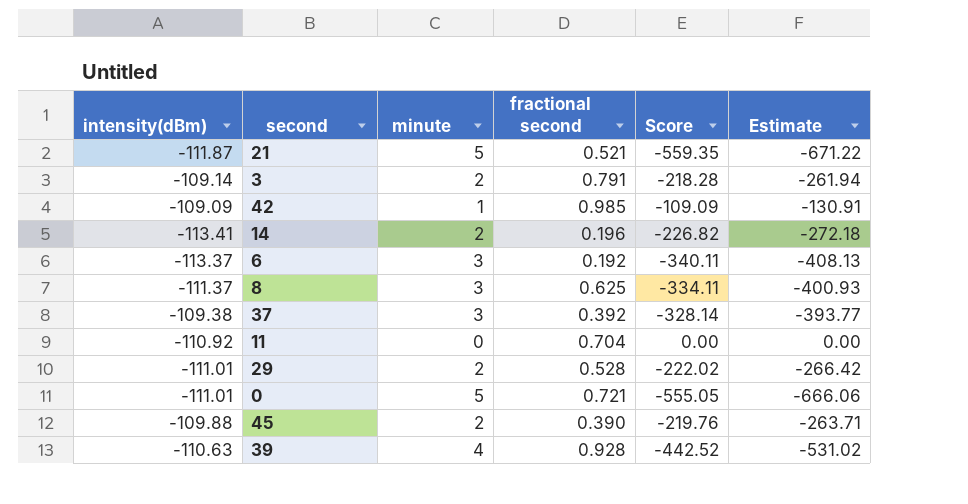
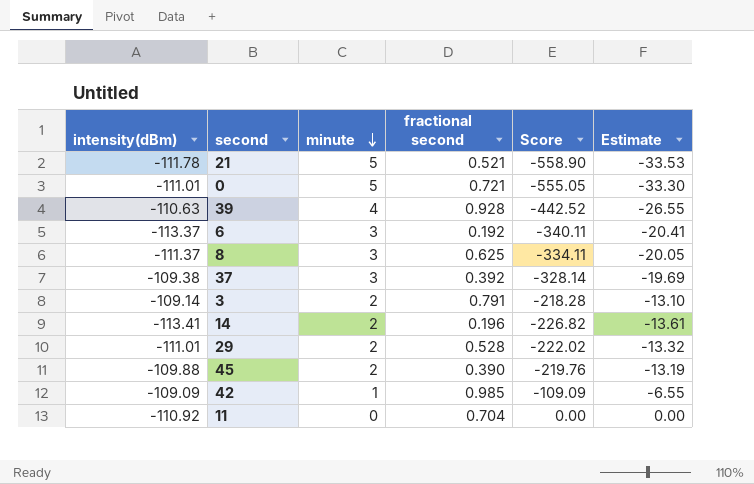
row order: none -> minute descending
column Estimate | formula: [Score] * 1.2 -> [Score] * 0.06
21 | intensity(dBm): -111.87 -> -111.78
21 | Score: -559.35 -> -558.90

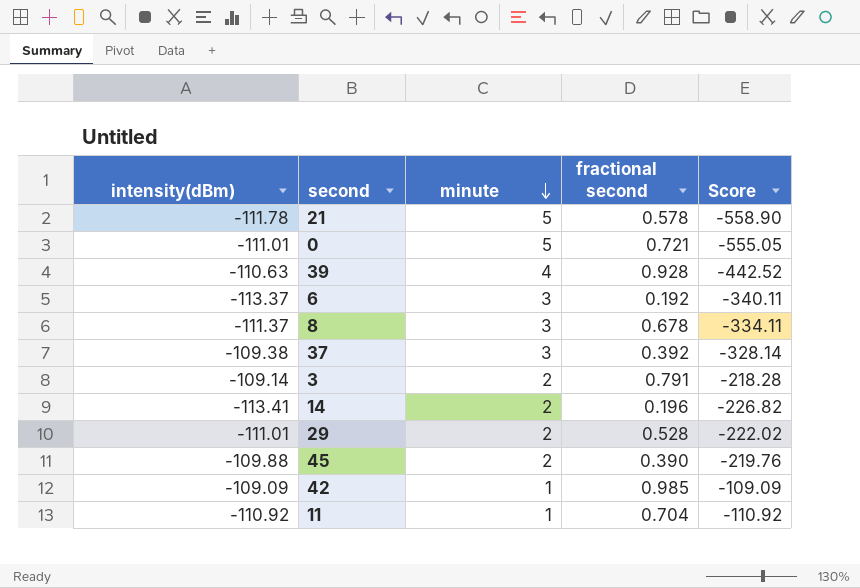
column Estimate | formula: [Score] * 0.06 -> none
21 | fractional second: 0.521 -> 0.578
8 | fractional second: 0.625 -> 0.678
11 | minute: 0 -> 1
11 | Score: 0.00 -> -110.92

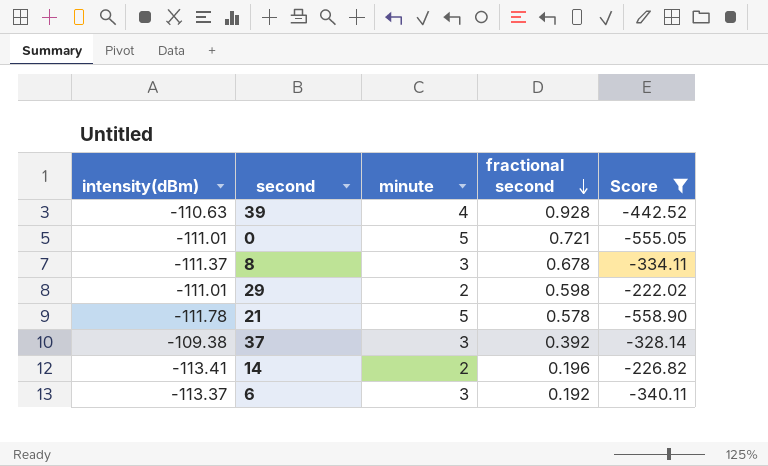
filter: none -> Score <= -222.02
row order: minute descending -> fractional second descending
29 | fractional second: 0.528 -> 0.598

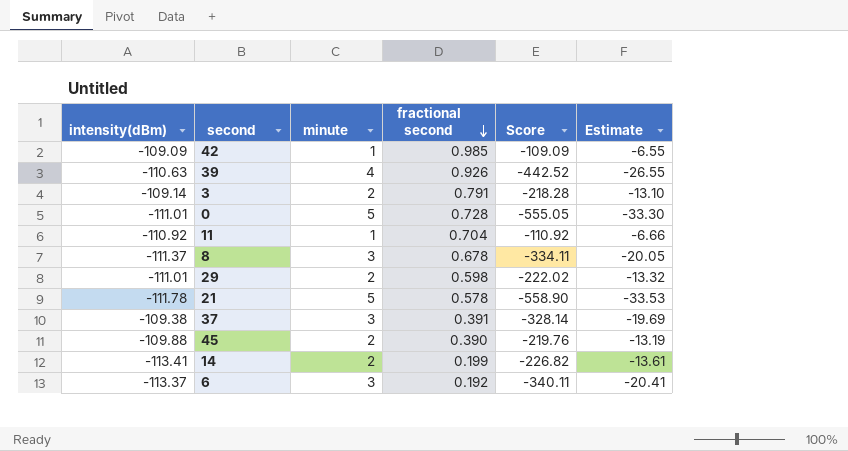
filter: Score <= -222.02 -> none
column Estimate | formula: none -> [Score] * 0.06
39 | fractional second: 0.928 -> 0.926
0 | fractional second: 0.721 -> 0.728
37 | fractional second: 0.392 -> 0.391
14 | fractional second: 0.196 -> 0.199

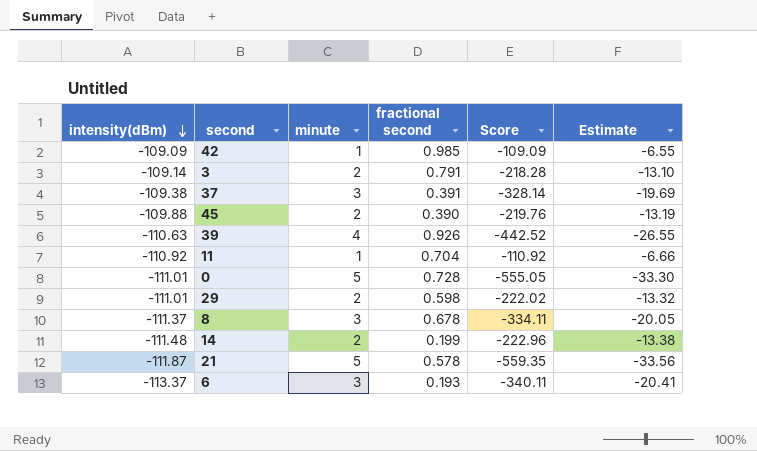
row order: fractional second descending -> intensity(dBm) descending
14 | intensity(dBm): -113.41 -> -111.48
14 | Score: -226.82 -> -222.96
14 | Estimate: -13.61 -> -13.38
21 | intensity(dBm): -111.78 -> -111.87
21 | Score: -558.90 -> -559.35
21 | Estimate: -33.53 -> -33.56
6 | fractional second: 0.192 -> 0.193

